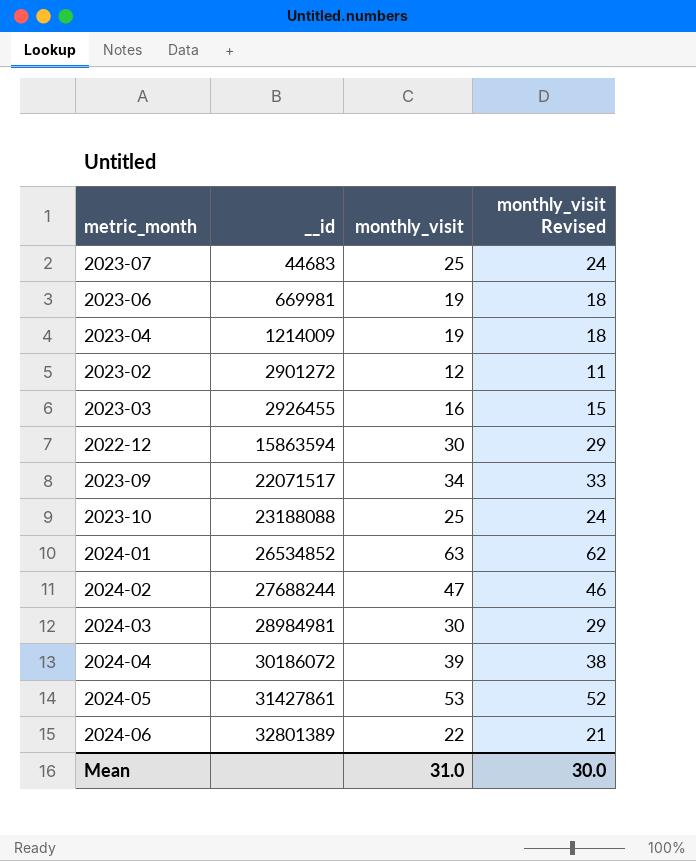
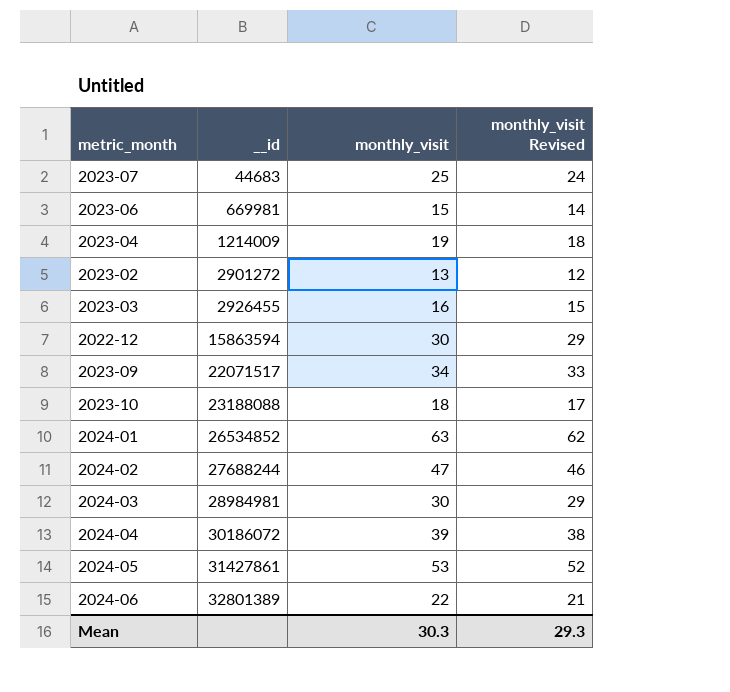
2023-06 | monthly_visit: 19 -> 15
2023-06 | monthly_visit Revised: 18 -> 14
2023-02 | monthly_visit: 12 -> 13
2023-02 | monthly_visit Revised: 11 -> 12
2023-10 | monthly_visit: 25 -> 18
2023-10 | monthly_visit Revised: 24 -> 17
Mean | monthly_visit: 31.0 -> 30.3
Mean | monthly_visit Revised: 30.0 -> 29.3

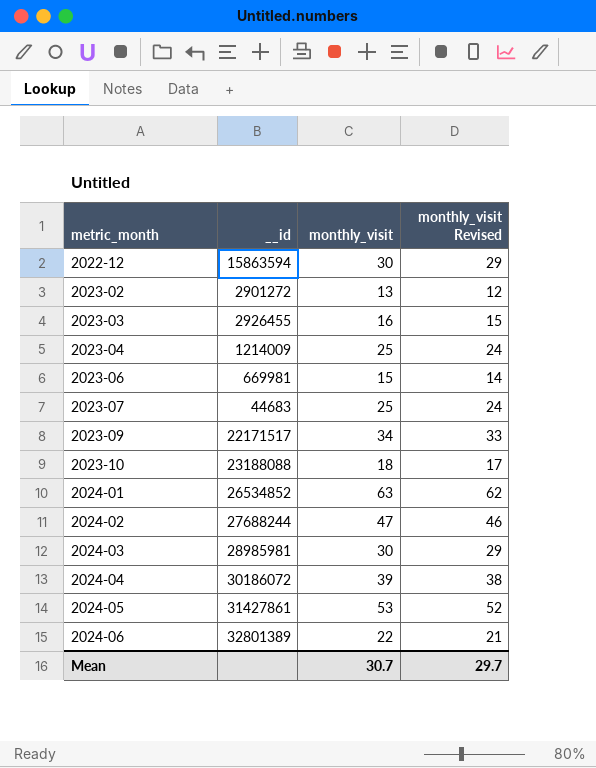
row order: __id ascending -> metric_month ascending
2023-04 | monthly_visit: 19 -> 25
2023-04 | monthly_visit Revised: 18 -> 24
2023-09 | __id: 22071517 -> 22171517
2024-03 | __id: 28984981 -> 28985981
Mean | monthly_visit: 30.3 -> 30.7
Mean | monthly_visit Revised: 29.3 -> 29.7

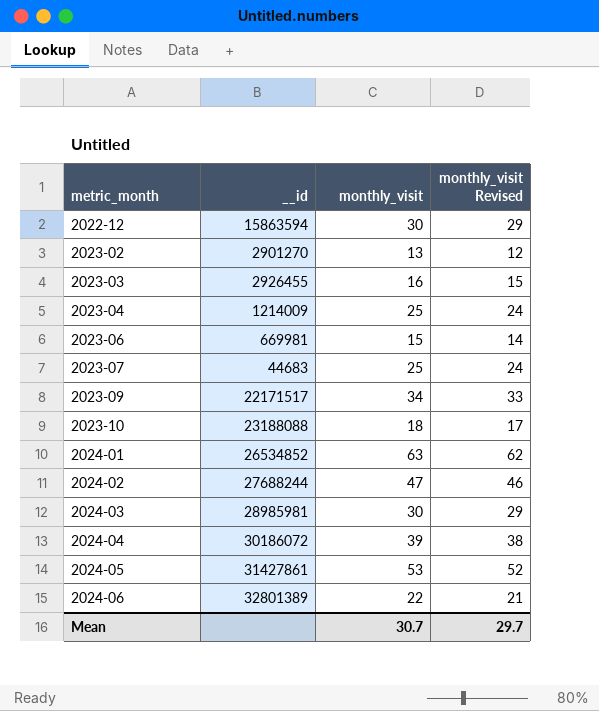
2023-02 | __id: 2901272 -> 2901270

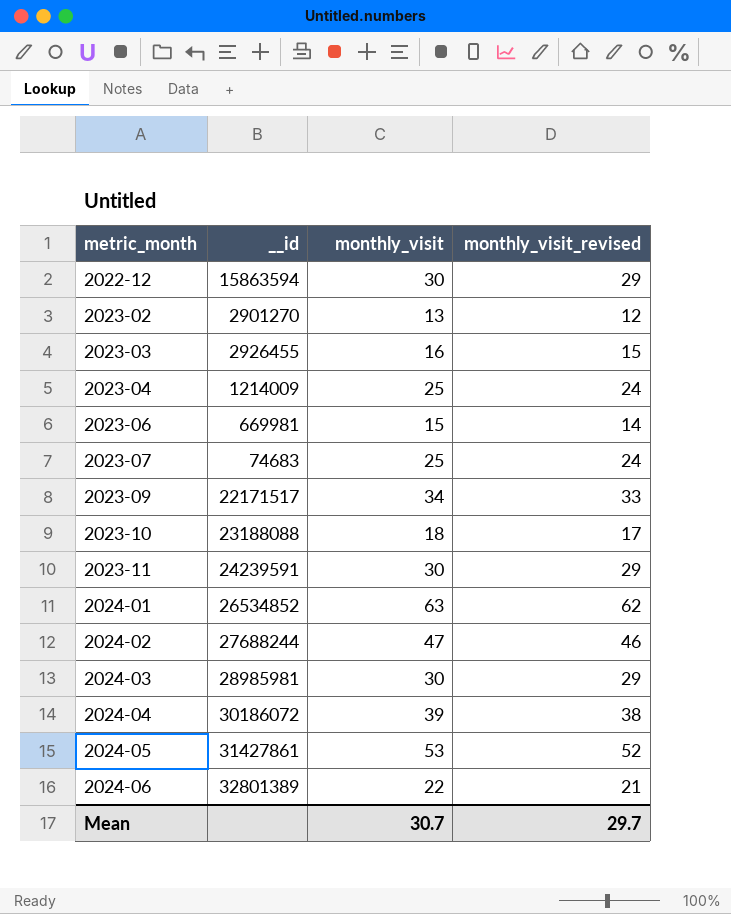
column name: monthly_visit Revised -> monthly_visit_revised
2023-07 | __id: 44683 -> 74683
row 2023-11: none -> 24239591 | 30 | 29

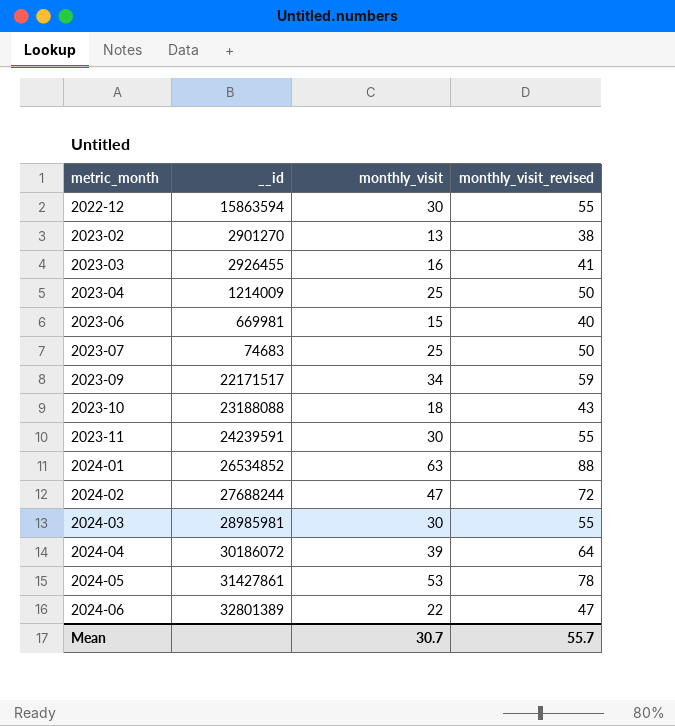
column monthly_visit_revised | formula: [monthly_visit] - 1 -> [monthly_visit] + 25
Mean | monthly_visit_revised: 29.7 -> 55.7

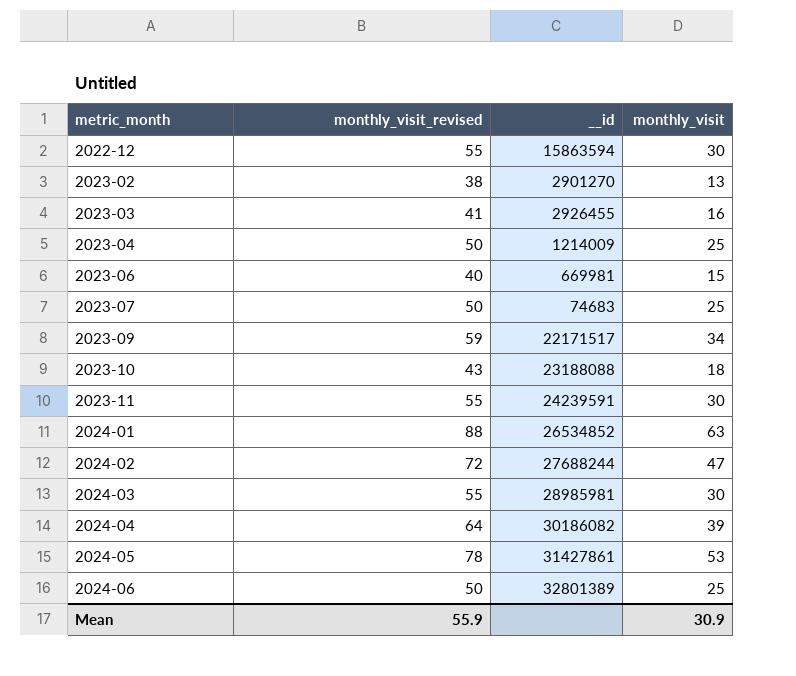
column monthly_visit_revised | position: 4 -> 2
2024-04 | __id: 30186072 -> 30186082
2024-06 | monthly_visit_revised: 47 -> 50
2024-06 | monthly_visit: 22 -> 25
Mean | monthly_visit_revised: 55.7 -> 55.9
Mean | monthly_visit: 30.7 -> 30.9

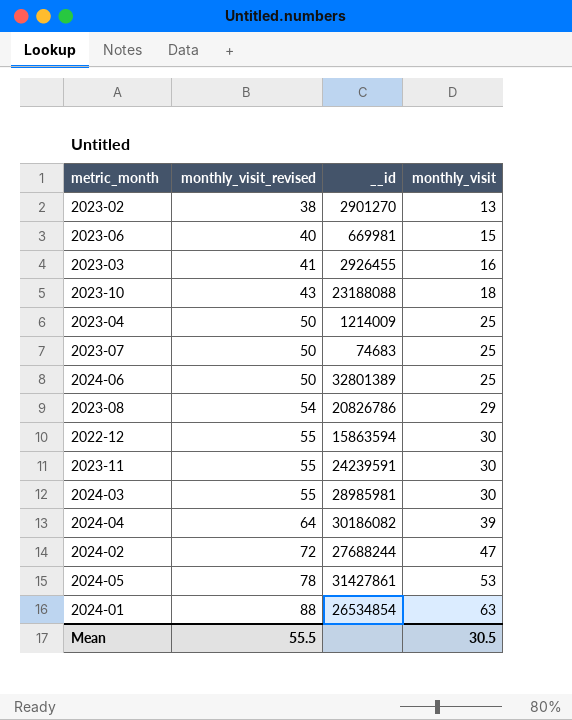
row order: metric_month ascending -> monthly_visit_revised ascending
row 2023-09: 59 | 22171517 | 34 -> none
row 2023-08: none -> 54 | 20826786 | 29
2024-01 | __id: 26534852 -> 26534854
Mean | monthly_visit_revised: 55.9 -> 55.5
Mean | monthly_visit: 30.9 -> 30.5

